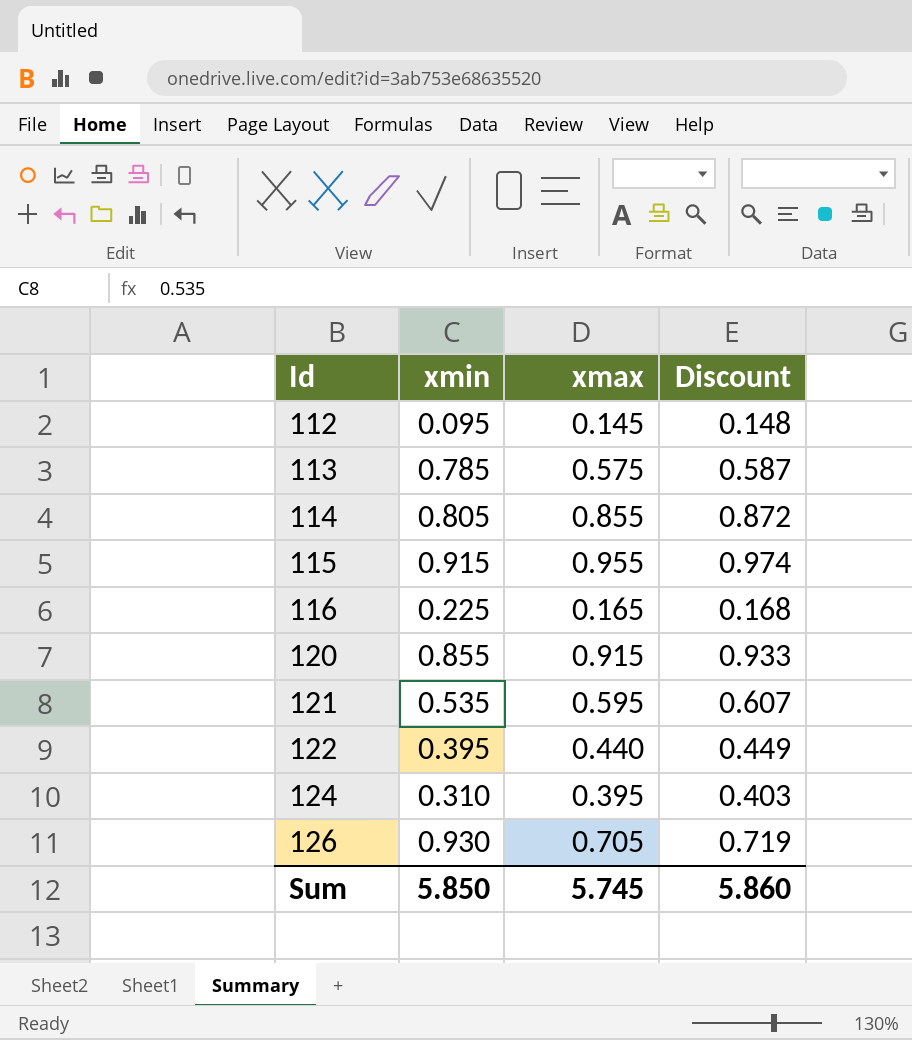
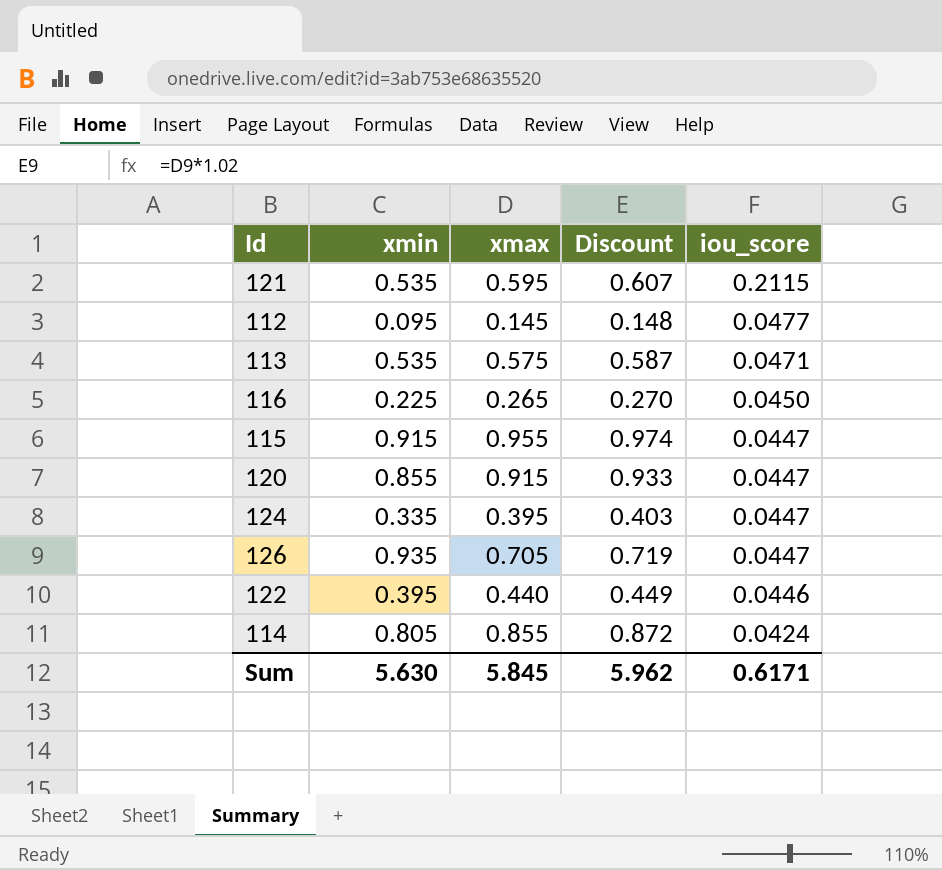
row order: Id ascending -> iou_score descending
column iou_score | position: none -> 5
113 | xmin: 0.785 -> 0.535
116 | xmax: 0.165 -> 0.265
116 | Discount: 0.168 -> 0.270
124 | xmin: 0.310 -> 0.335
126 | xmin: 0.930 -> 0.935
Sum | xmin: 5.850 -> 5.630
Sum | xmax: 5.745 -> 5.845
Sum | Discount: 5.860 -> 5.962

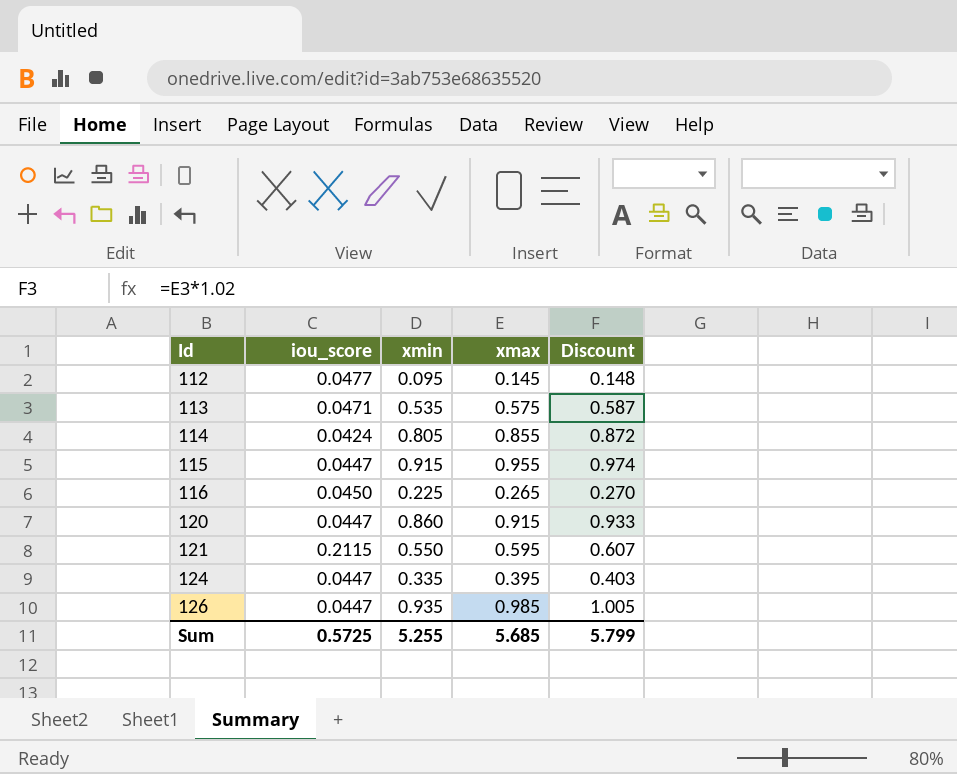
row order: iou_score descending -> Id ascending
column iou_score | position: 5 -> 2
row 122: 0.395 | 0.440 | 0.449 | 0.0446 -> none
120 | xmin: 0.855 -> 0.860
121 | xmin: 0.535 -> 0.550
126 | xmax: 0.705 -> 0.985
126 | Discount: 0.719 -> 1.005
Sum | iou_score: 0.6171 -> 0.5725
Sum | xmin: 5.630 -> 5.255
Sum | xmax: 5.845 -> 5.685
Sum | Discount: 5.962 -> 5.799

